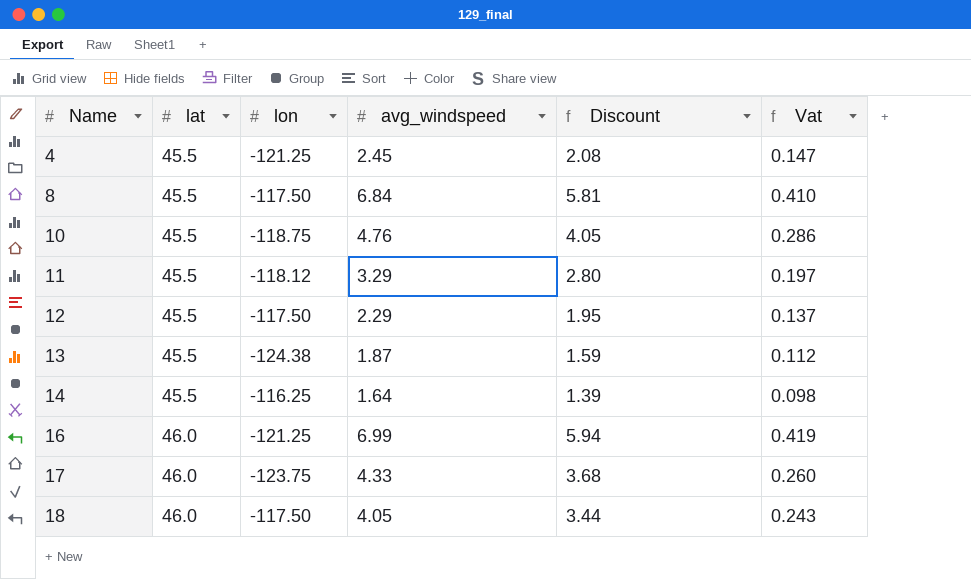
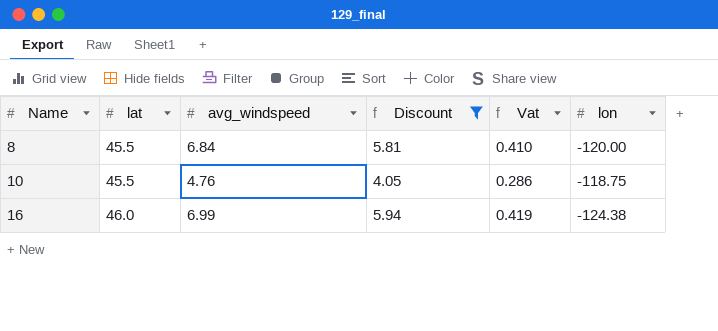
filter: none -> Discount >= 4.05
column lon | position: 3 -> 6
8 | lon: -117.50 -> -120.00
16 | lon: -121.25 -> -124.38

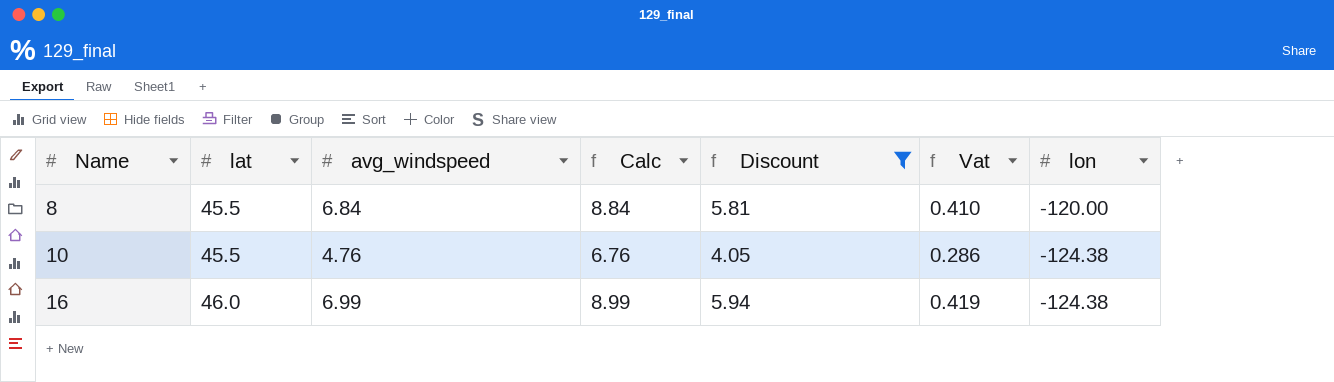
column Calc | formula: none -> [avg_windspeed] + 2
10 | lon: -118.75 -> -124.38

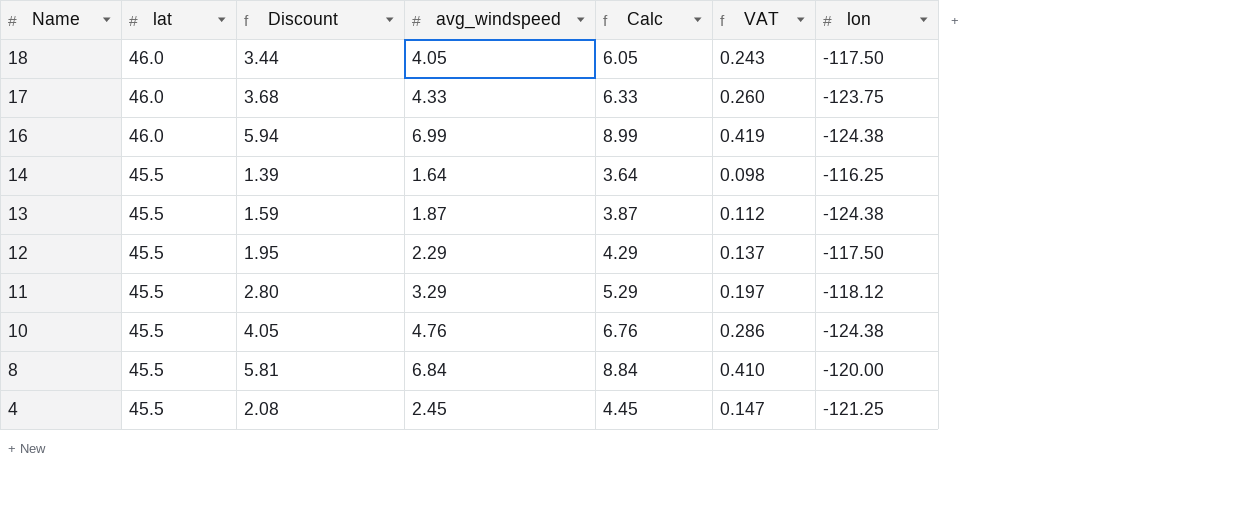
filter: Discount >= 4.05 -> none
row order: Name ascending -> Name descending
column Discount | position: 5 -> 3
column name: Vat -> VAT

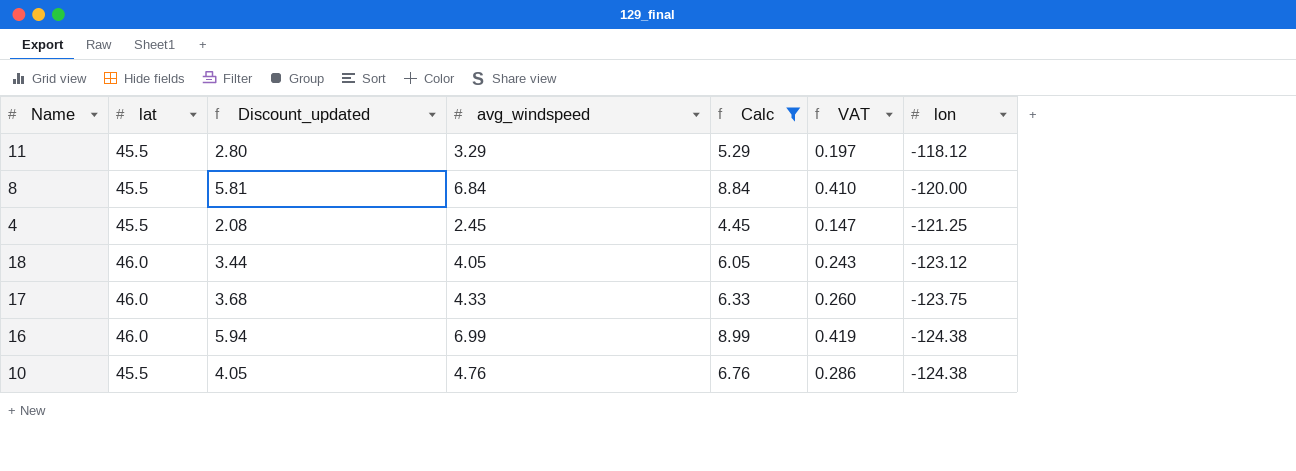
filter: none -> Calc >= 4.45
row order: Name descending -> lon descending
column name: Discount -> Discount_updated
18 | lon: -117.50 -> -123.12

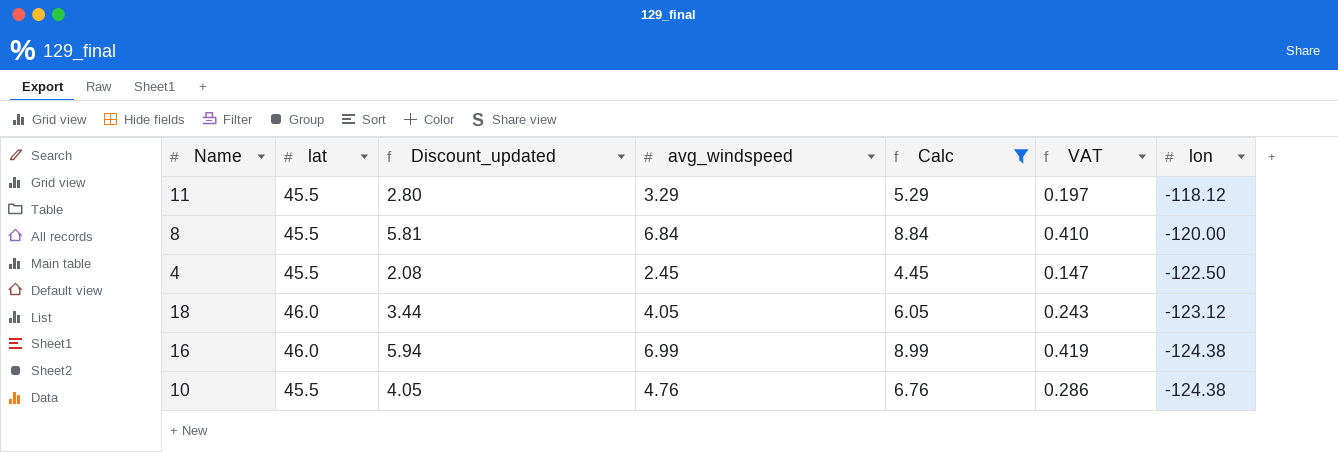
row 17: 46.0 | 3.68 | 4.33 | 6.33 | 0.260 | -123.75 -> none
4 | lon: -121.25 -> -122.50

